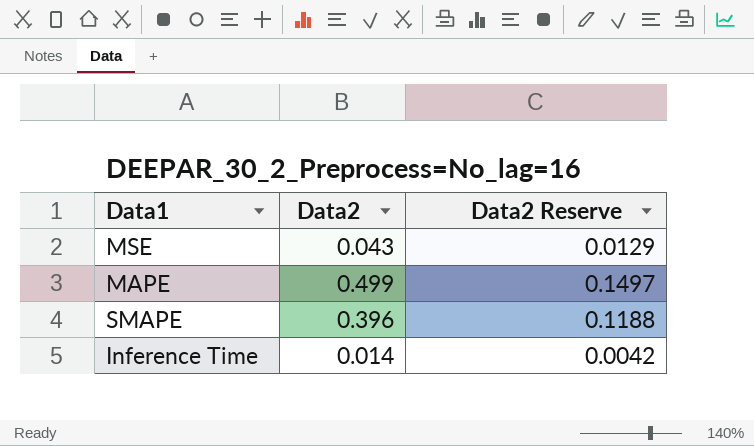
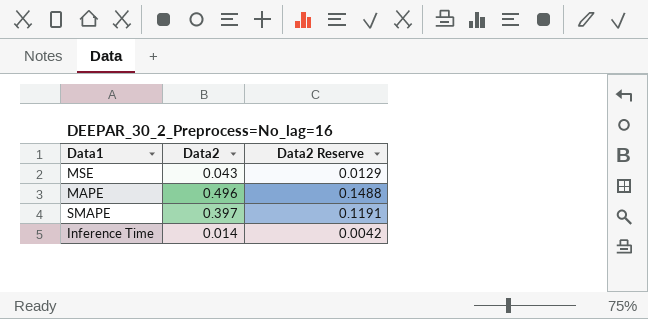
MAPE | Data2: 0.499 -> 0.496
MAPE | Data2 Reserve: 0.1497 -> 0.1488
SMAPE | Data2: 0.396 -> 0.397
SMAPE | Data2 Reserve: 0.1188 -> 0.1191

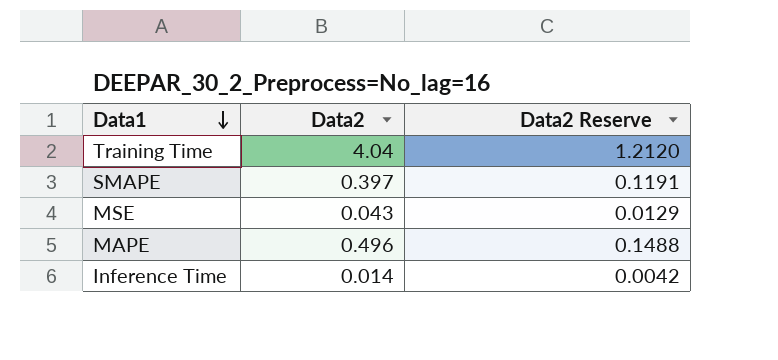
row order: none -> Data1 descending
row Training Time: none -> 4.04 | 1.2120

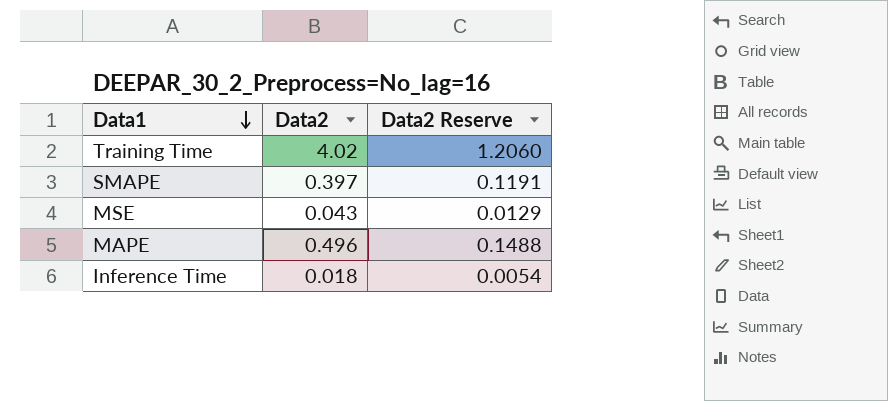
Training Time | Data2: 4.04 -> 4.02
Training Time | Data2 Reserve: 1.2120 -> 1.2060
Inference Time | Data2: 0.014 -> 0.018
Inference Time | Data2 Reserve: 0.0042 -> 0.0054

